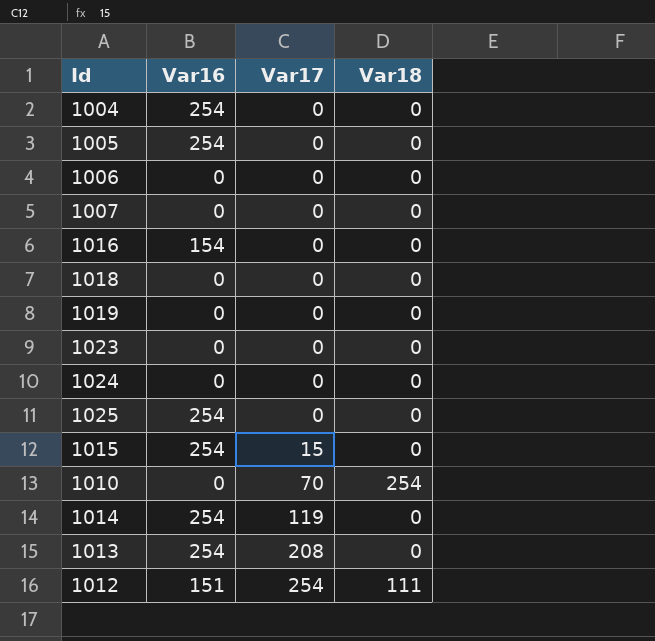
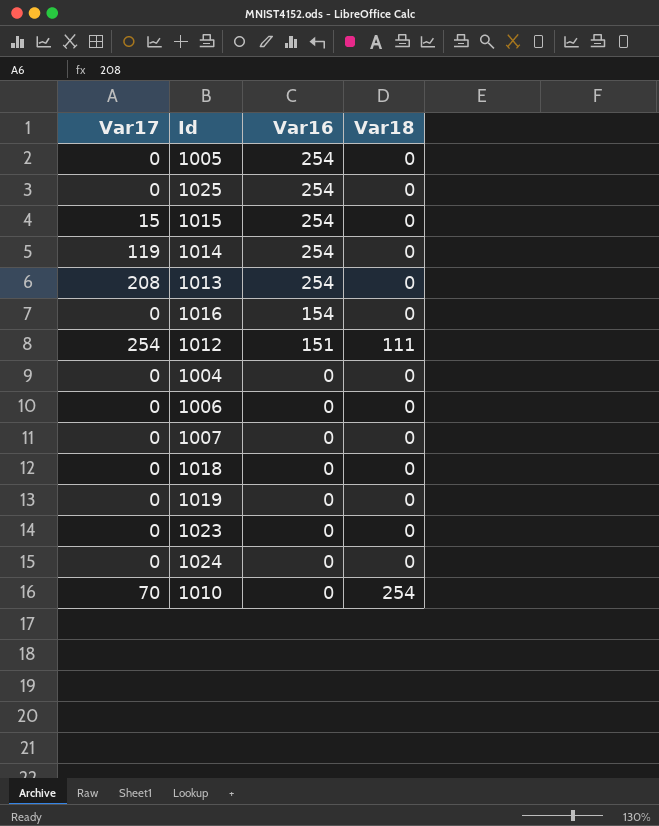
row order: Var17 ascending -> Var16 descending
column Var17 | position: 3 -> 1
1004 | Var16: 254 -> 0

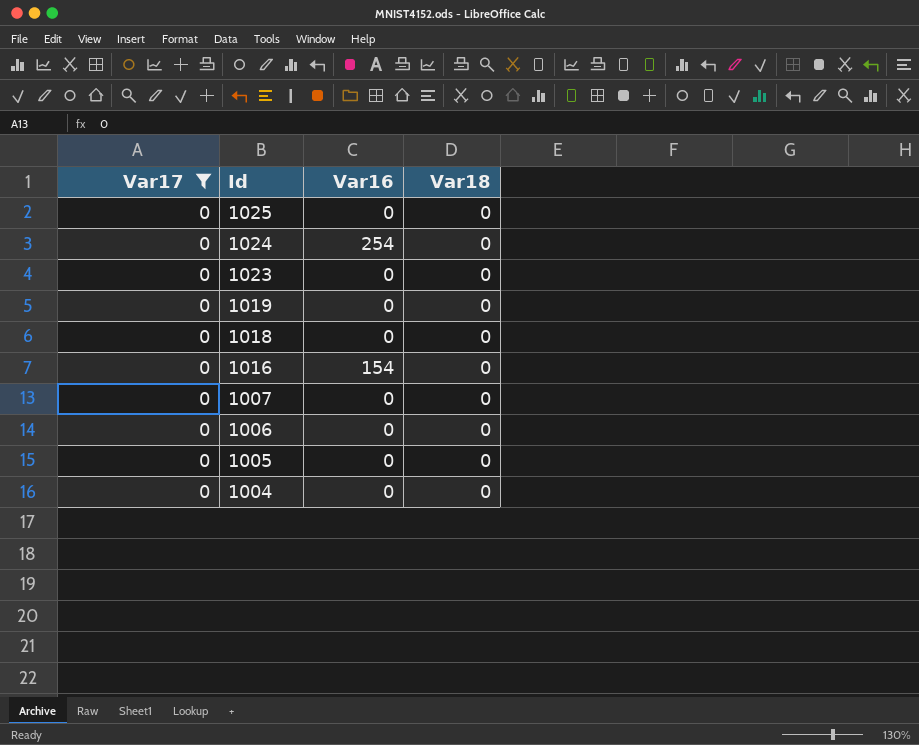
filter: none -> Var17 = 0
row order: Var16 descending -> Id descending
1025 | Var16: 254 -> 0
1024 | Var16: 0 -> 254
1005 | Var16: 254 -> 0

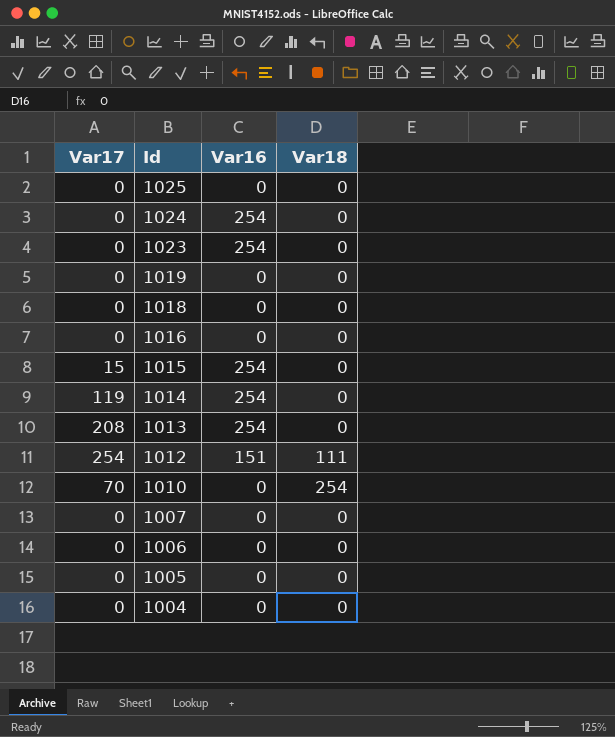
filter: Var17 = 0 -> none
1023 | Var16: 0 -> 254
1016 | Var16: 154 -> 0

